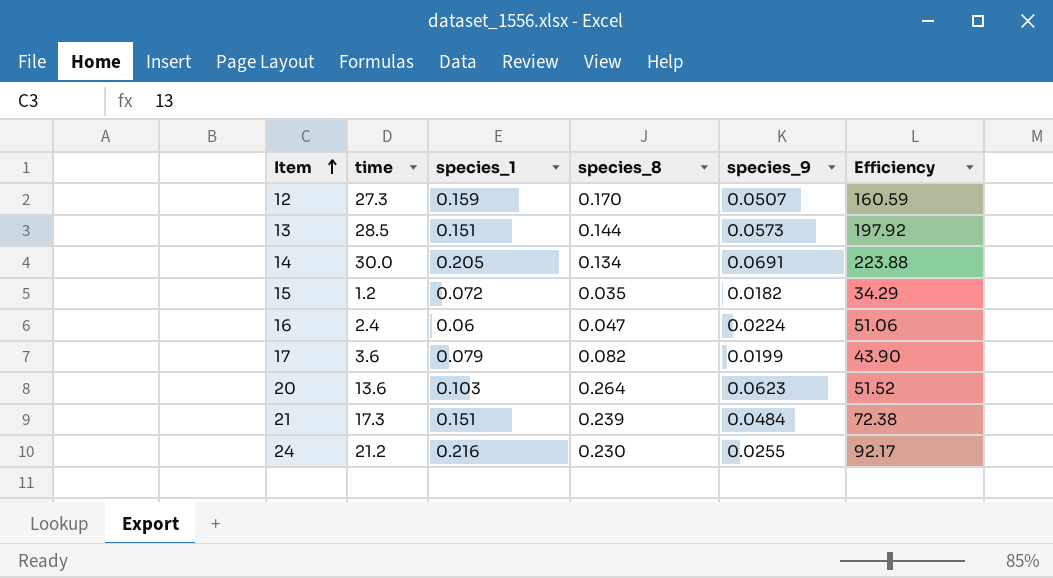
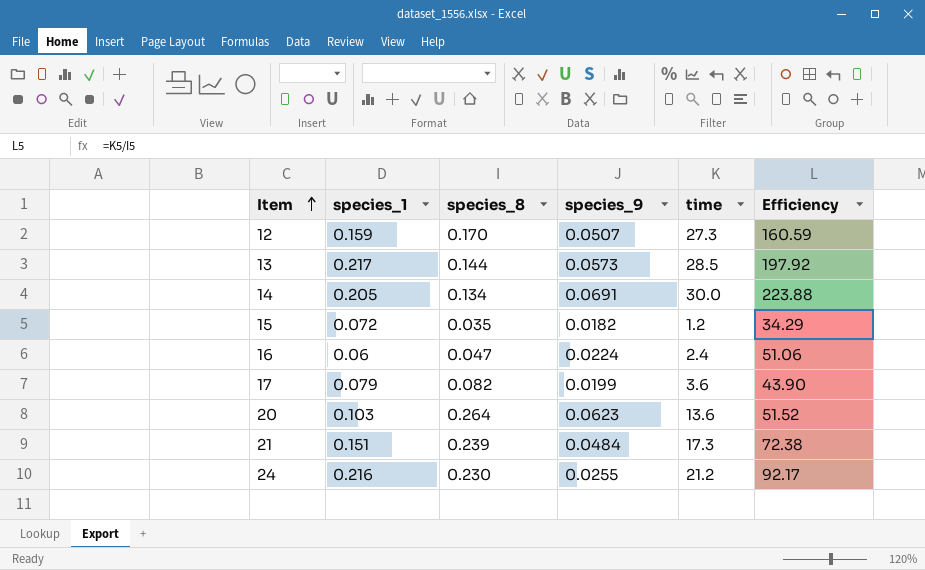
column time | position: 2 -> 5
13 | species_1: 0.151 -> 0.217

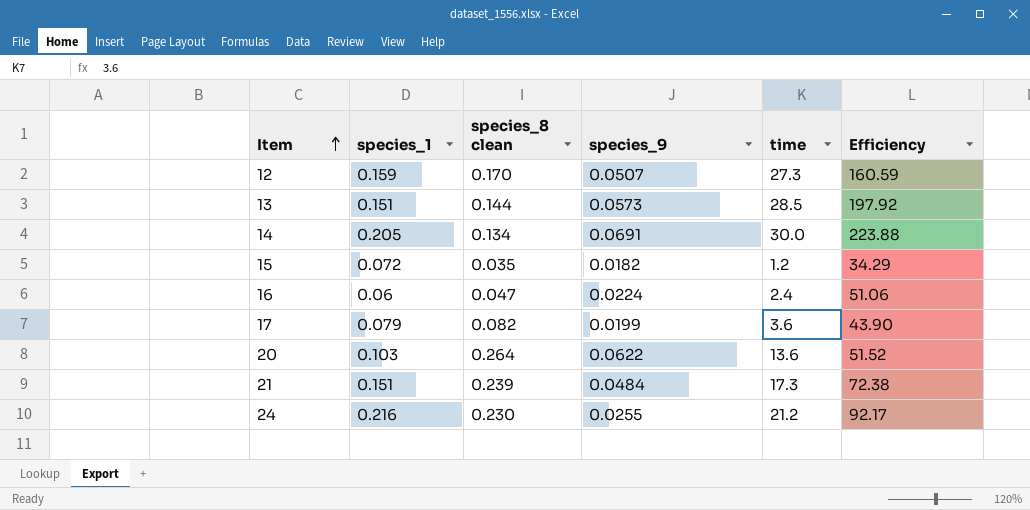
column name: species_8 -> species_8 clean
13 | species_1: 0.217 -> 0.151
20 | species_9: 0.0623 -> 0.0622

